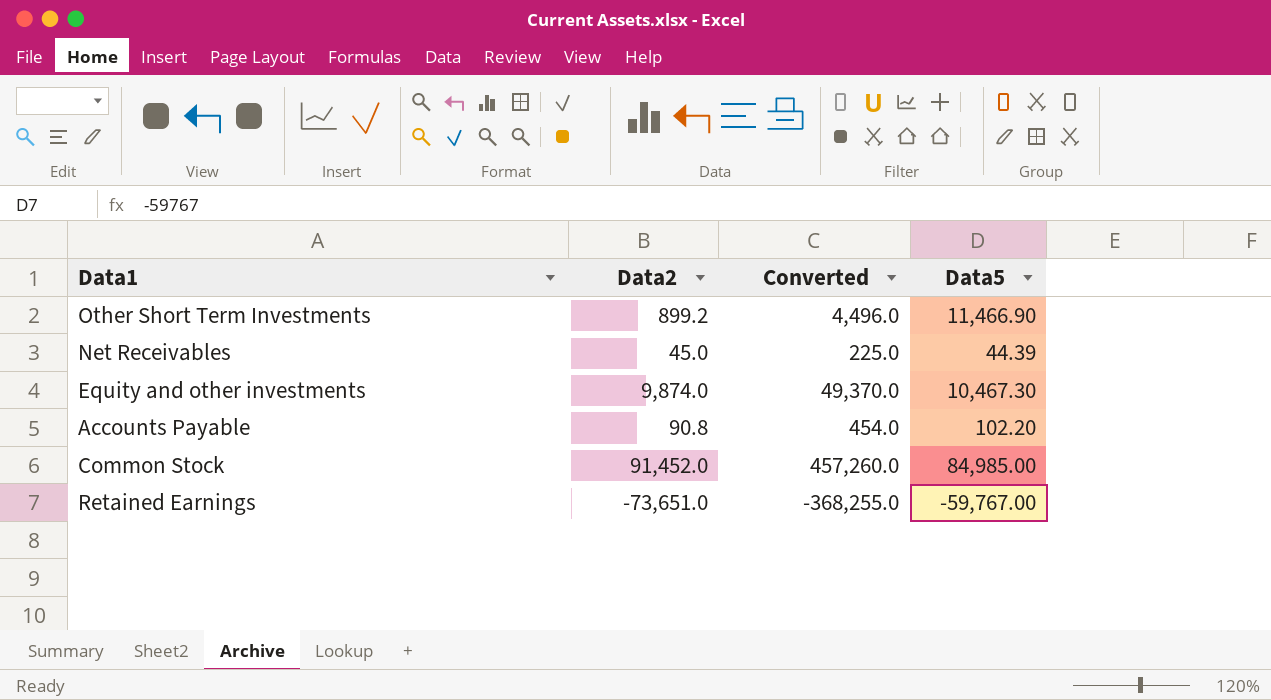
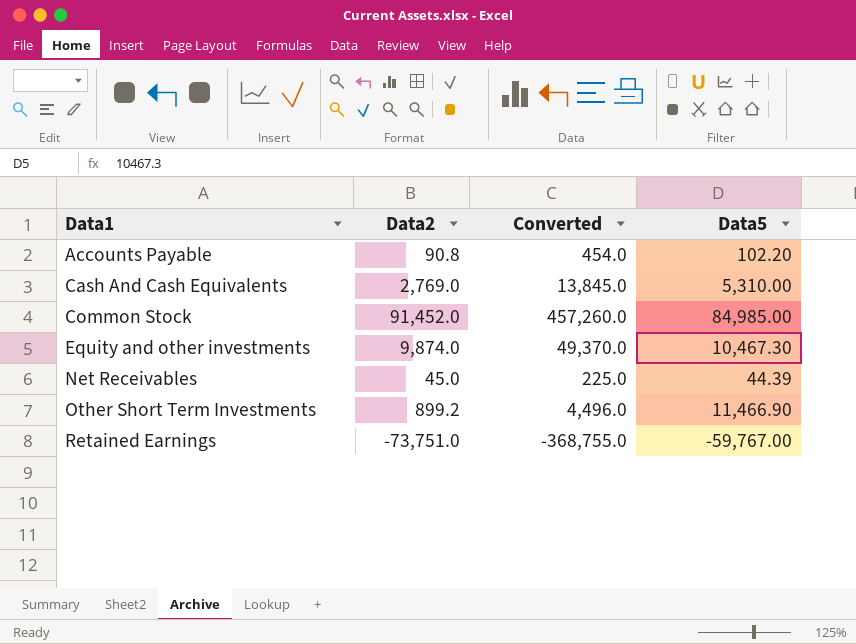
row order: none -> Data1 ascending
row Cash And Cash Equivalents: none -> 2,769.0 | 13,845.0 | 5,310.00
Retained Earnings | Data2: -73,651.0 -> -73,751.0
Retained Earnings | Converted: -368,255.0 -> -368,755.0

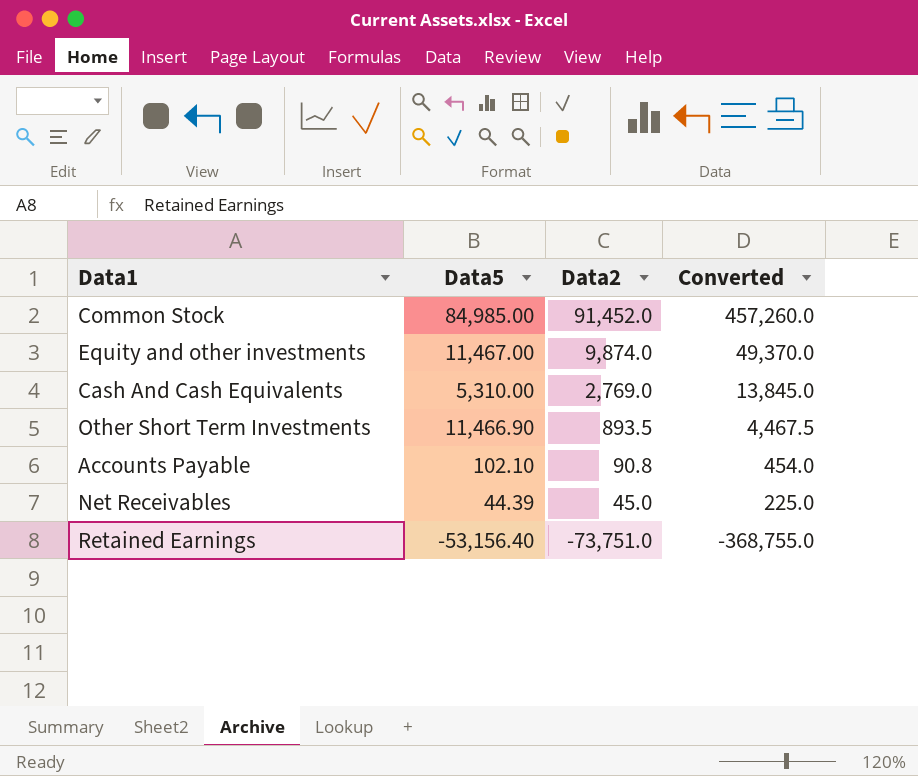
row order: Data1 ascending -> Data2 descending
column Data5 | position: 4 -> 2
Equity and other investments | Data5: 10,467.30 -> 11,467.00
Other Short Term Investments | Data2: 899.2 -> 893.5
Other Short Term Investments | Converted: 4,496.0 -> 4,467.5
Accounts Payable | Data5: 102.20 -> 102.10
Retained Earnings | Data5: -59,767.00 -> -53,156.40

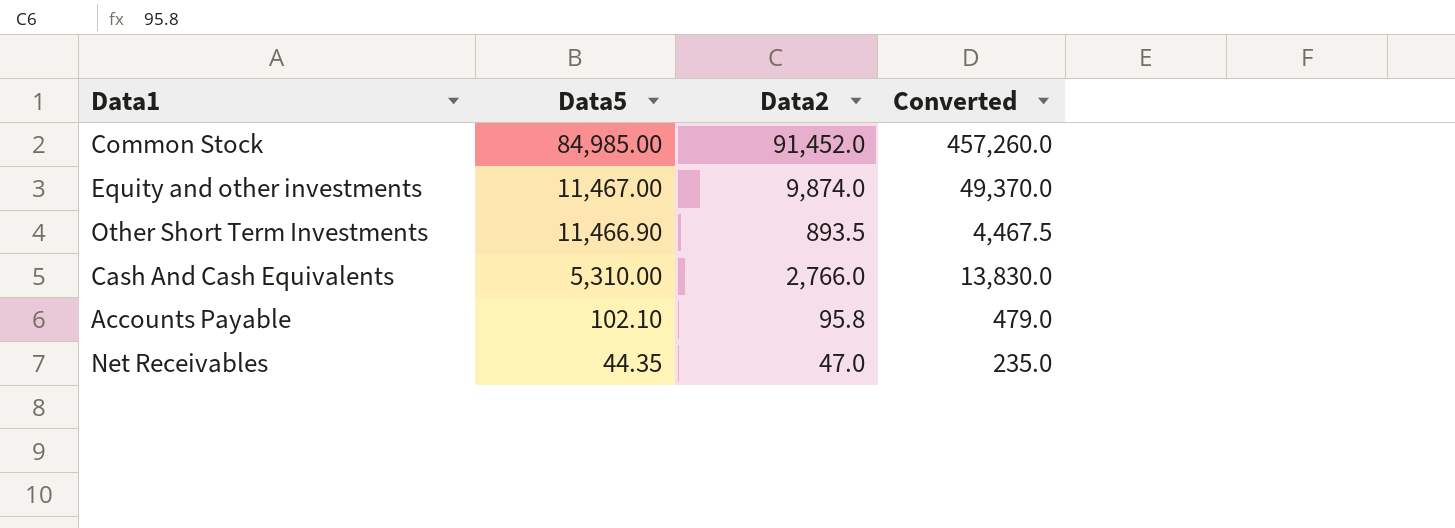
row order: Data2 descending -> Data5 descending
row Retained Earnings: -53,156.40 | -73,751.0 | -368,755.0 -> none
Cash And Cash Equivalents | Data2: 2,769.0 -> 2,766.0
Cash And Cash Equivalents | Converted: 13,845.0 -> 13,830.0
Accounts Payable | Data2: 90.8 -> 95.8
Accounts Payable | Converted: 454.0 -> 479.0
Net Receivables | Data5: 44.39 -> 44.35
Net Receivables | Data2: 45.0 -> 47.0
Net Receivables | Converted: 225.0 -> 235.0

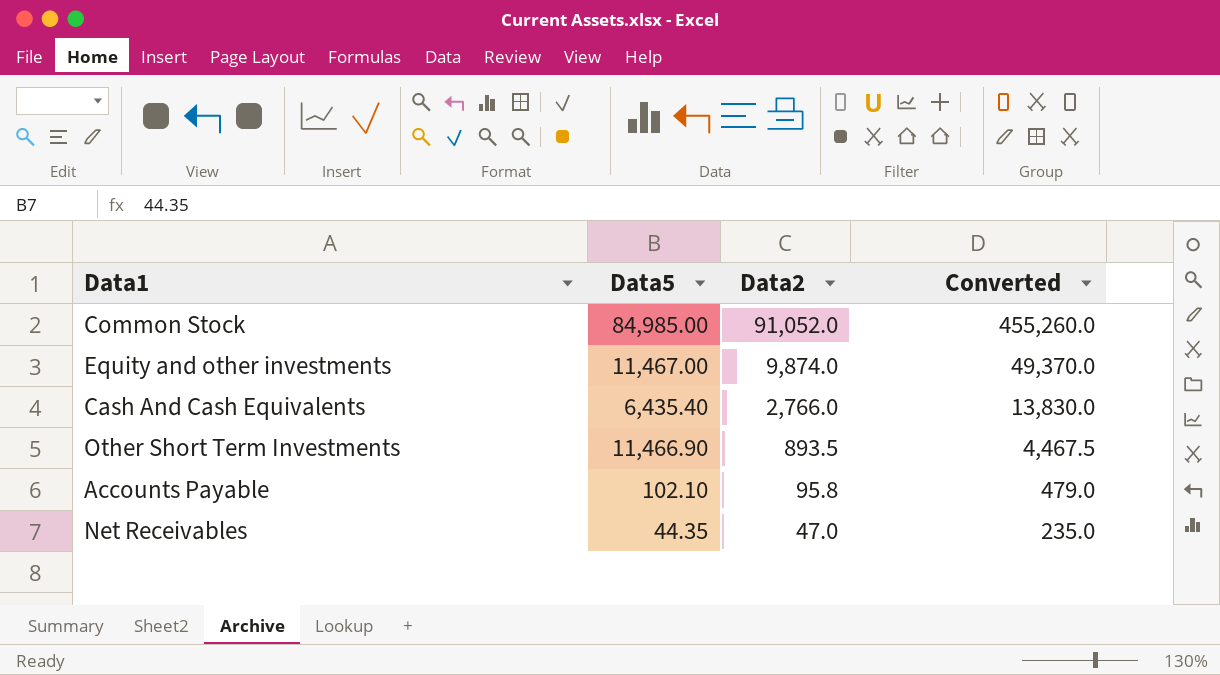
row order: Data5 descending -> Data2 descending
Common Stock | Data2: 91,452.0 -> 91,052.0
Common Stock | Converted: 457,260.0 -> 455,260.0
Cash And Cash Equivalents | Data5: 5,310.00 -> 6,435.40

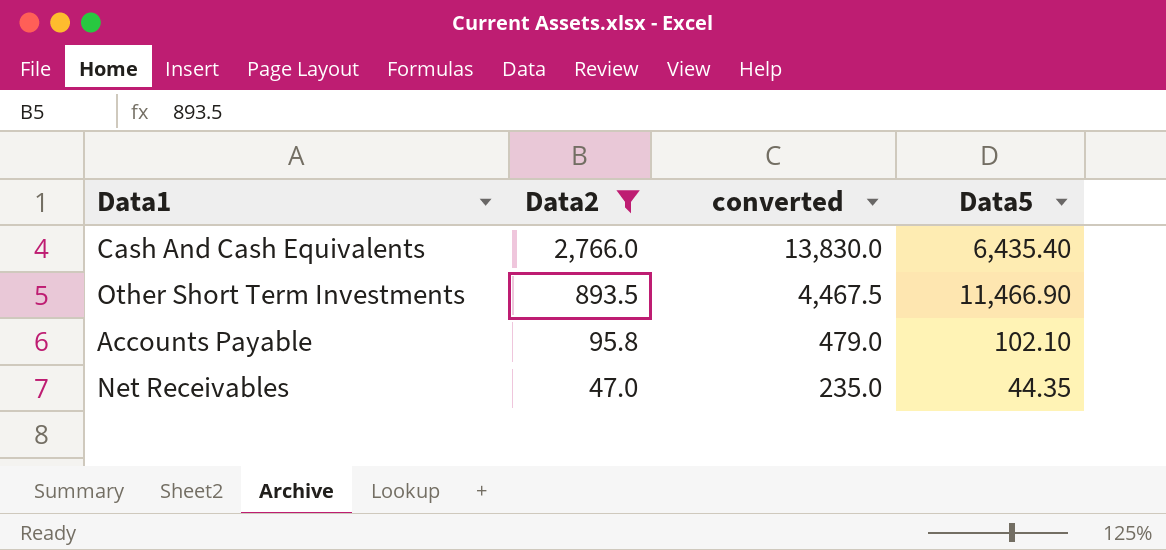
filter: none -> Data2 <= 2,766.0
column name: Converted -> converted
column Data5 | position: 2 -> 4

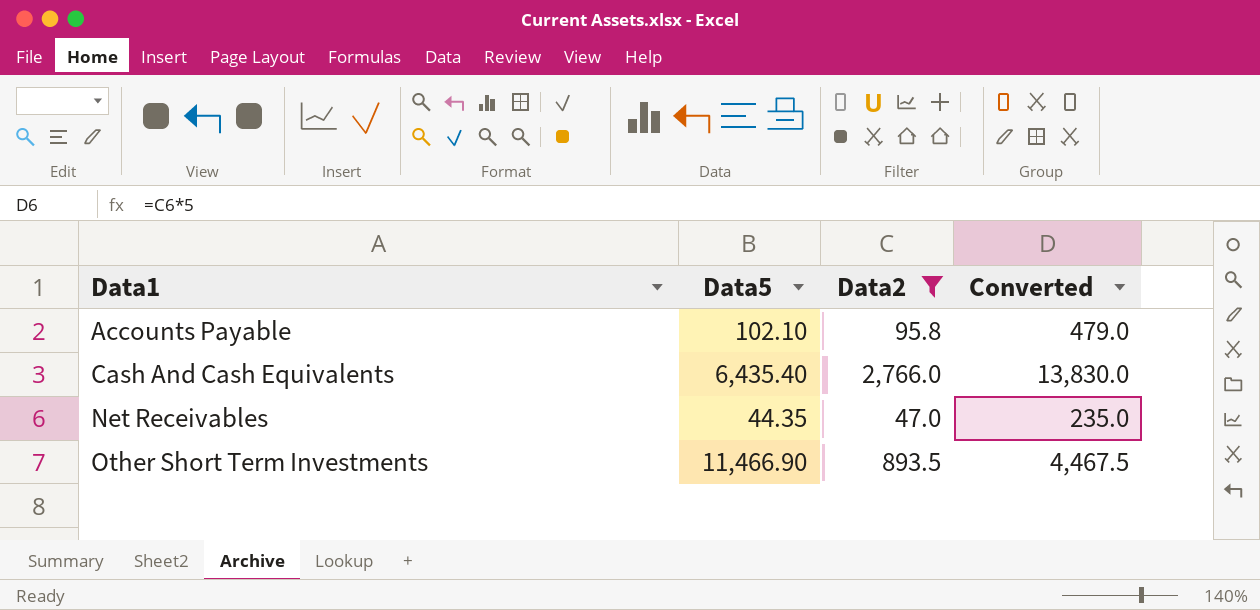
row order: Data2 descending -> Data1 ascending
column Data5 | position: 4 -> 2
column name: converted -> Converted

